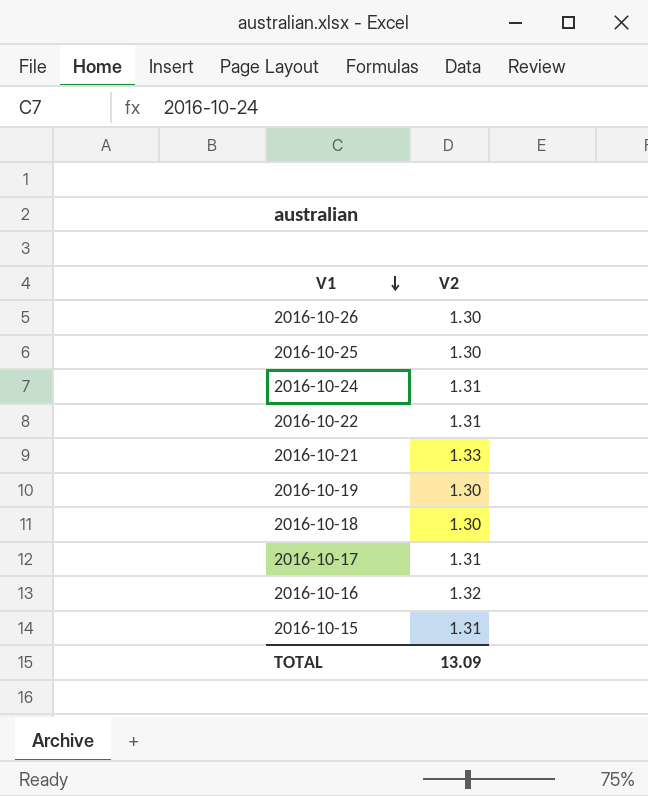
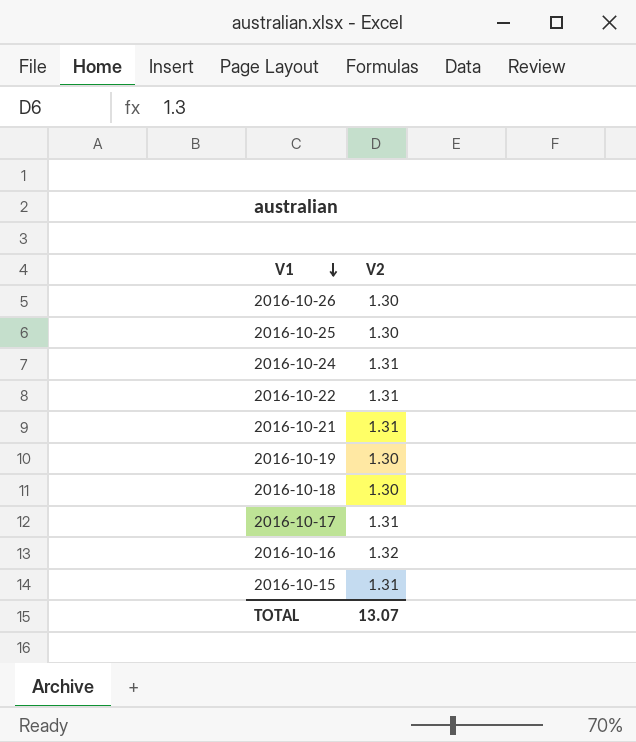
2016-10-21 | V2: 1.33 -> 1.31
TOTAL | V2: 13.09 -> 13.07

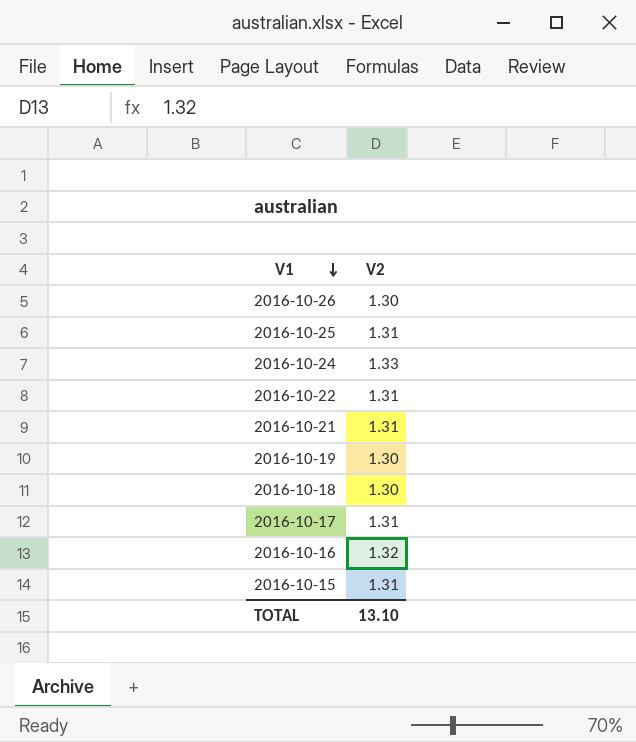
2016-10-25 | V2: 1.30 -> 1.31
2016-10-24 | V2: 1.31 -> 1.33
TOTAL | V2: 13.07 -> 13.10

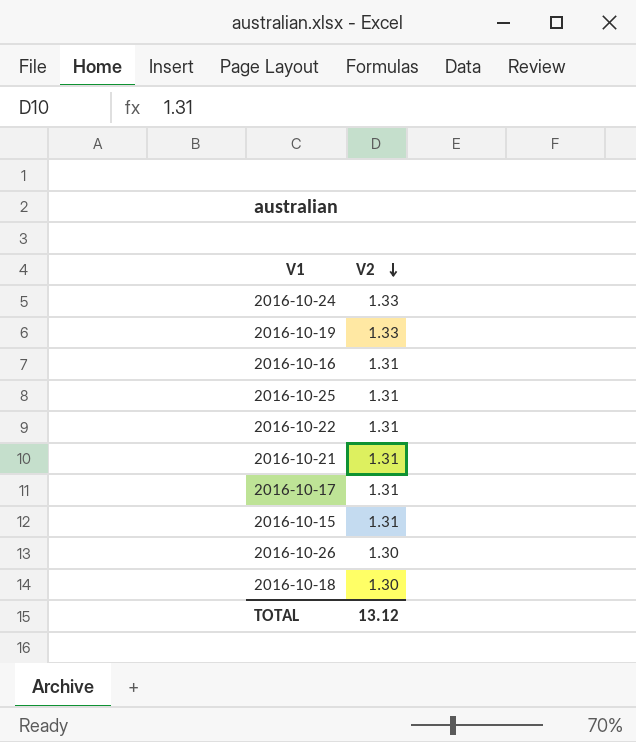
row order: V1 descending -> V2 descending
2016-10-19 | V2: 1.30 -> 1.33
2016-10-16 | V2: 1.32 -> 1.31
TOTAL | V2: 13.10 -> 13.12

